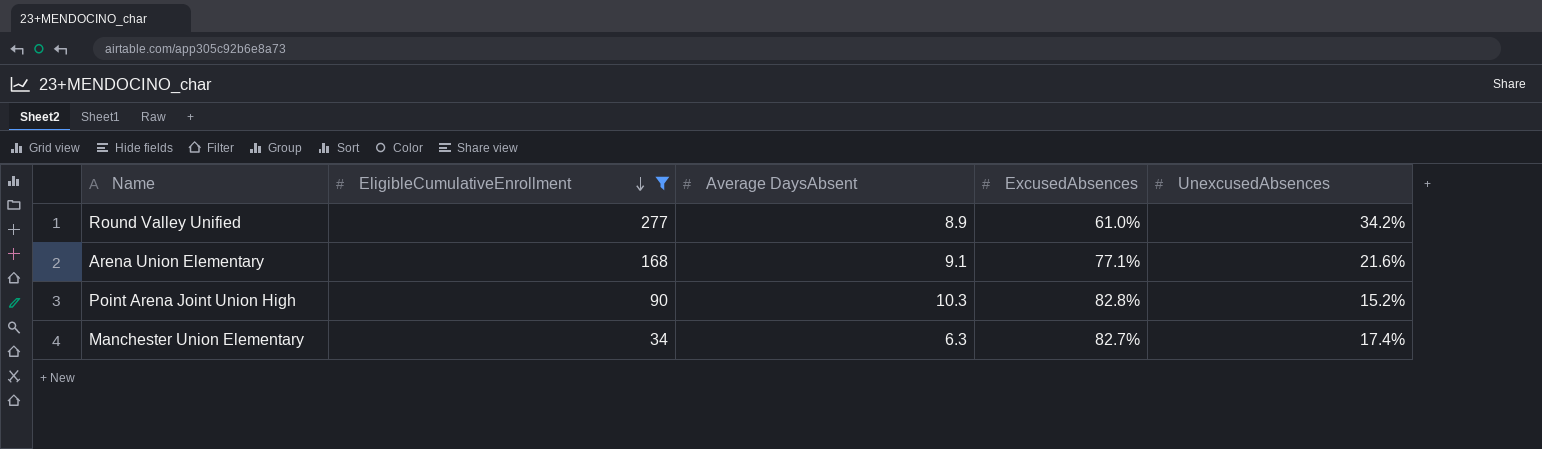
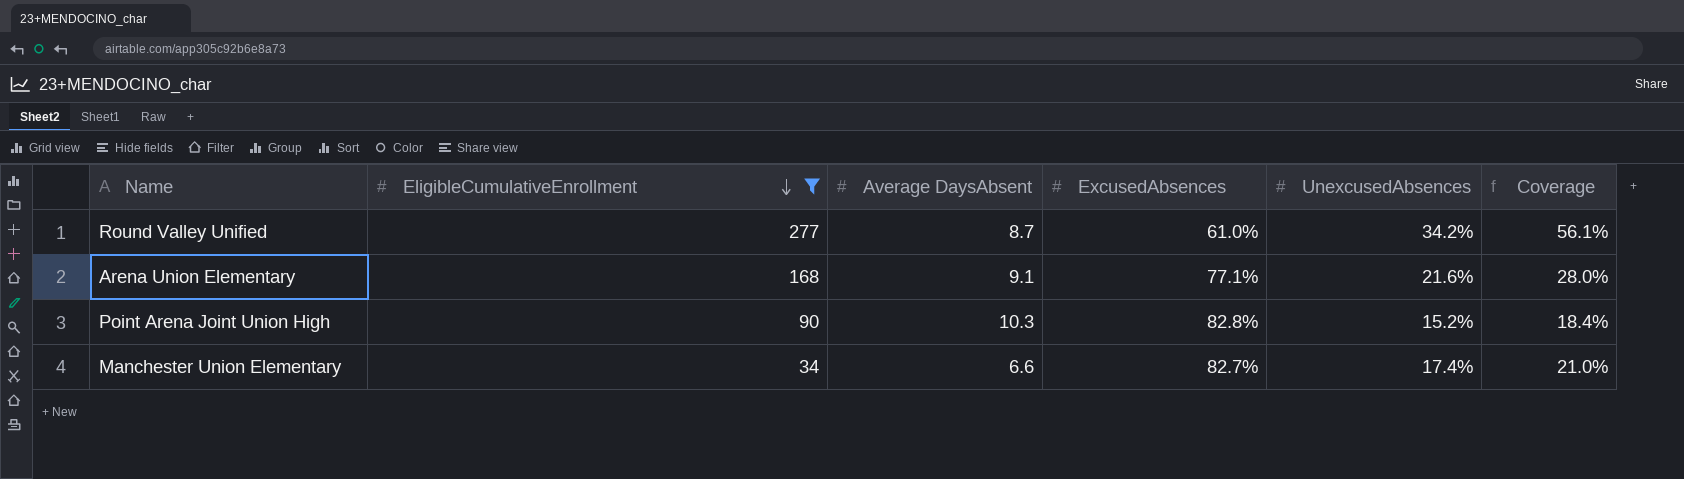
column Coverage | formula: none -> [UnexcusedAbsences] / [ExcusedAbsences]
Round Valley Unified | Average DaysAbsent: 8.9 -> 8.7
Manchester Union Elementary | Average DaysAbsent: 6.3 -> 6.6

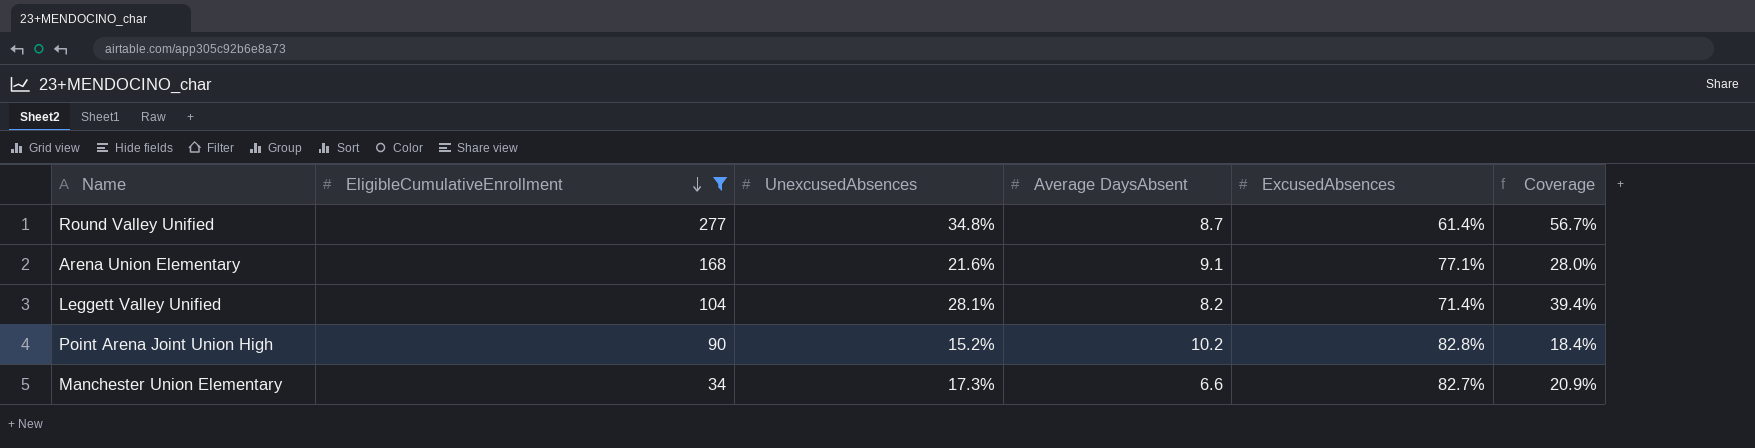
column UnexcusedAbsences | position: 5 -> 3
Round Valley Unified | UnexcusedAbsences: 34.2% -> 34.8%
Round Valley Unified | ExcusedAbsences: 61.0% -> 61.4%
Round Valley Unified | Coverage: 56.1% -> 56.7%
row Leggett Valley Unified: none -> 104 | 28.1% | 8.2 | 71.4% | 39.4%
Point Arena Joint Union High | Average DaysAbsent: 10.3 -> 10.2
Manchester Union Elementary | UnexcusedAbsences: 17.4% -> 17.3%
Manchester Union Elementary | Coverage: 21.0% -> 20.9%

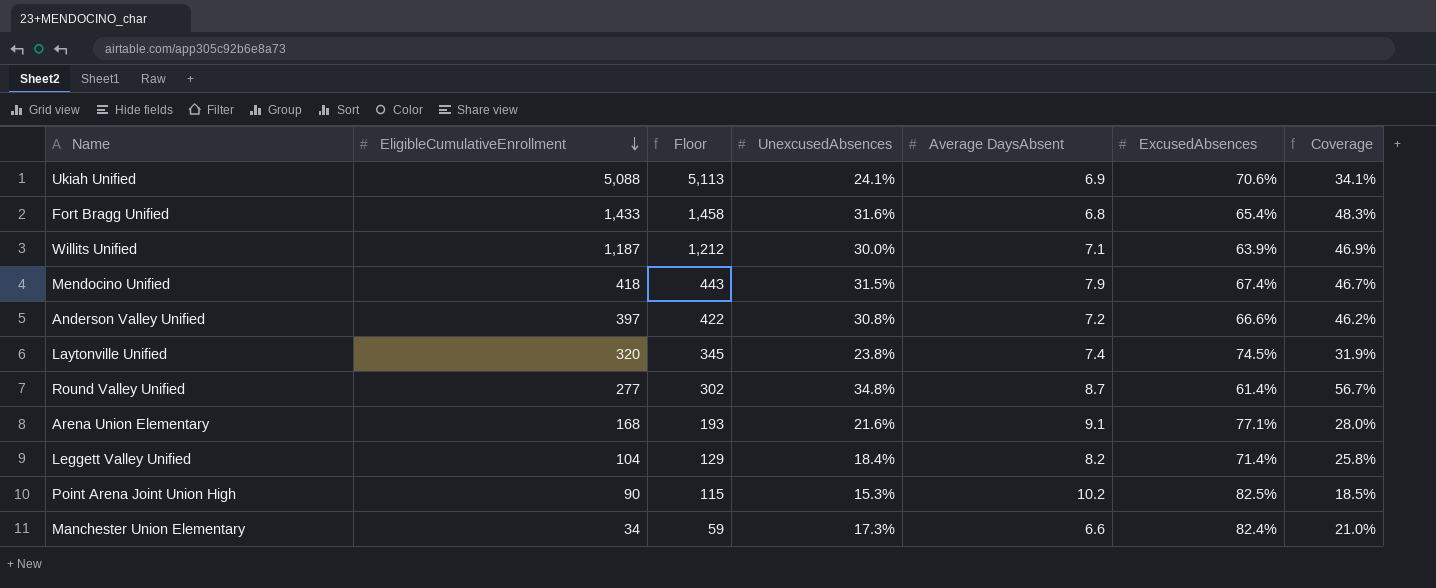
filter: EligibleCumulativeEnrollment <= 277 -> none
column Floor | formula: none -> [EligibleCumulativeEnrollment] + 25
Leggett Valley Unified | UnexcusedAbsences: 28.1% -> 18.4%
Leggett Valley Unified | Coverage: 39.4% -> 25.8%
Point Arena Joint Union High | UnexcusedAbsences: 15.2% -> 15.3%
Point Arena Joint Union High | ExcusedAbsences: 82.8% -> 82.5%
Point Arena Joint Union High | Coverage: 18.4% -> 18.5%
Manchester Union Elementary | ExcusedAbsences: 82.7% -> 82.4%
Manchester Union Elementary | Coverage: 20.9% -> 21.0%

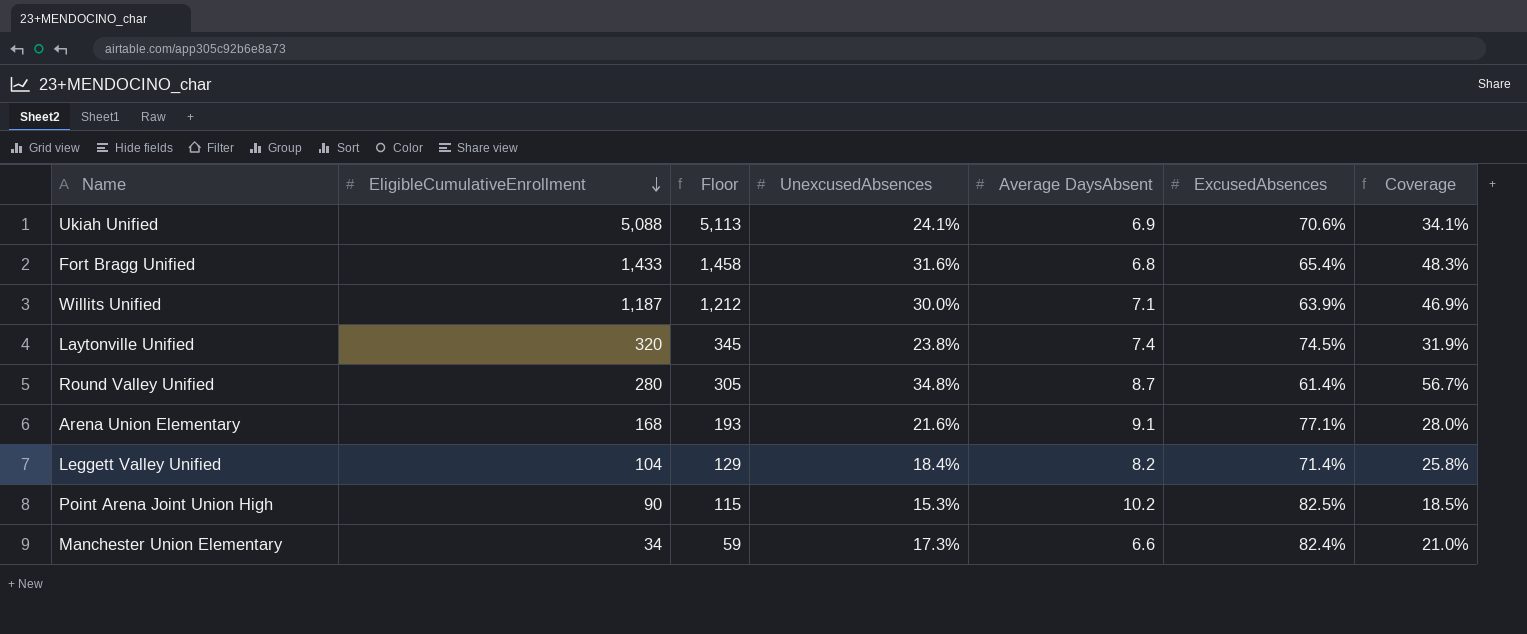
row Mendocino Unified: 418 | 443 | 31.5% | 7.9 | 67.4% | 46.7% -> none
row Anderson Valley Unified: 397 | 422 | 30.8% | 7.2 | 66.6% | 46.2% -> none
Round Valley Unified | EligibleCumulativeEnrollment: 277 -> 280
Round Valley Unified | Floor: 302 -> 305

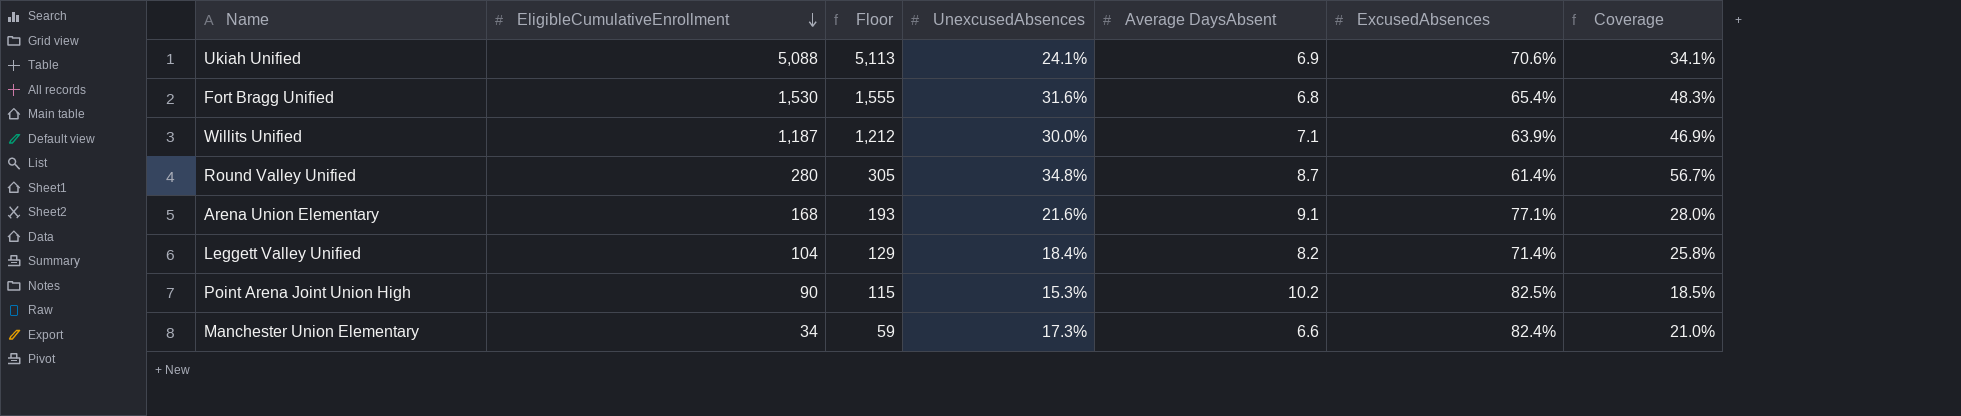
row Laytonville Unified: 320 | 345 | 23.8% | 7.4 | 74.5% | 31.9% -> none
Fort Bragg Unified | EligibleCumulativeEnrollment: 1,433 -> 1,530
Fort Bragg Unified | Floor: 1,458 -> 1,555

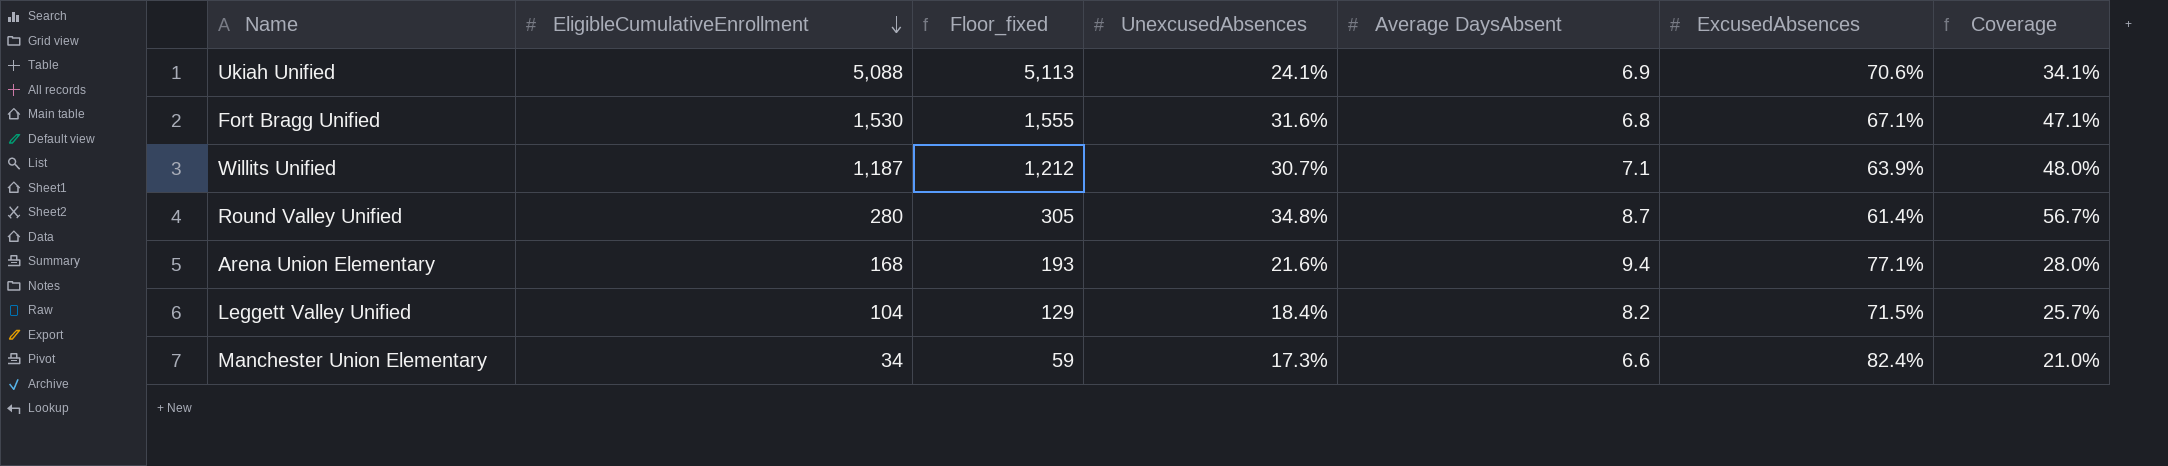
column name: Floor -> Floor_fixed
row Point Arena Joint Union High: 90 | 115 | 15.3% | 10.2 | 82.5% | 18.5% -> none
Fort Bragg Unified | ExcusedAbsences: 65.4% -> 67.1%
Fort Bragg Unified | Coverage: 48.3% -> 47.1%
Willits Unified | UnexcusedAbsences: 30.0% -> 30.7%
Willits Unified | Coverage: 46.9% -> 48.0%
Arena Union Elementary | Average DaysAbsent: 9.1 -> 9.4
Leggett Valley Unified | ExcusedAbsences: 71.4% -> 71.5%
Leggett Valley Unified | Coverage: 25.8% -> 25.7%

